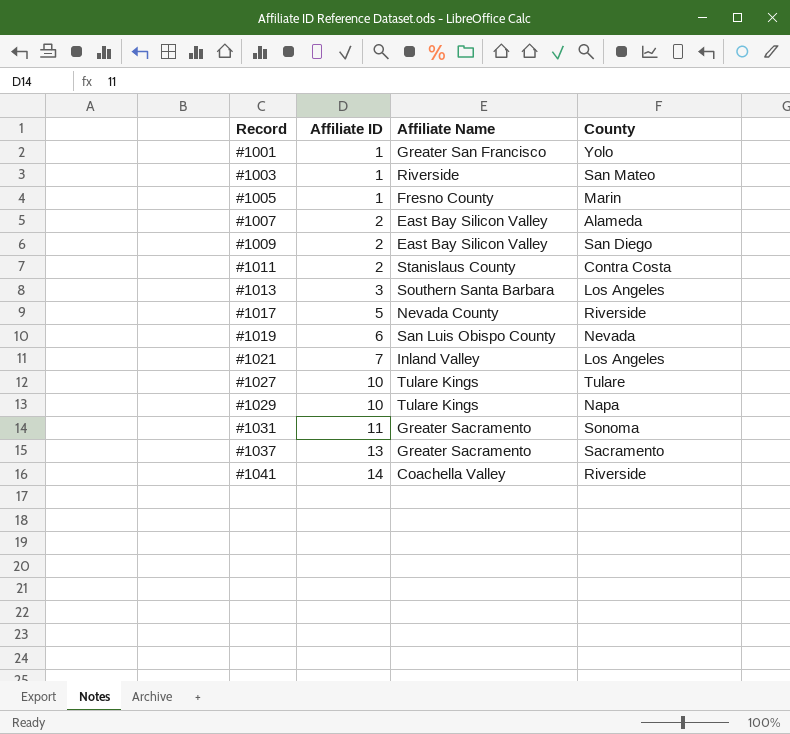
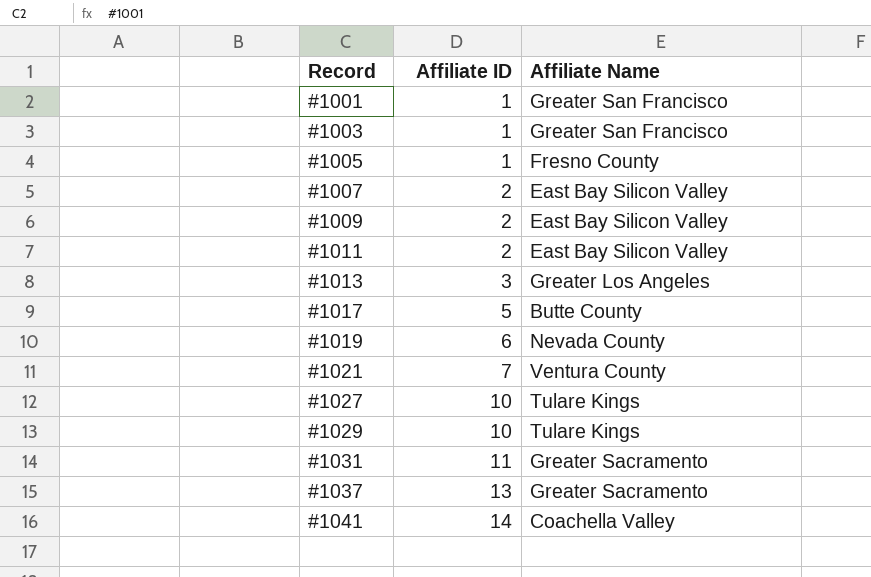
column County | position: 4 -> none
#1003 | Affiliate Name: Riverside -> Greater San Francisco
#1011 | Affiliate Name: Stanislaus County -> East Bay Silicon Valley
#1013 | Affiliate Name: Southern Santa Barbara -> Greater Los Angeles
#1017 | Affiliate Name: Nevada County -> Butte County
#1019 | Affiliate Name: San Luis Obispo County -> Nevada County
#1021 | Affiliate Name: Inland Valley -> Ventura County

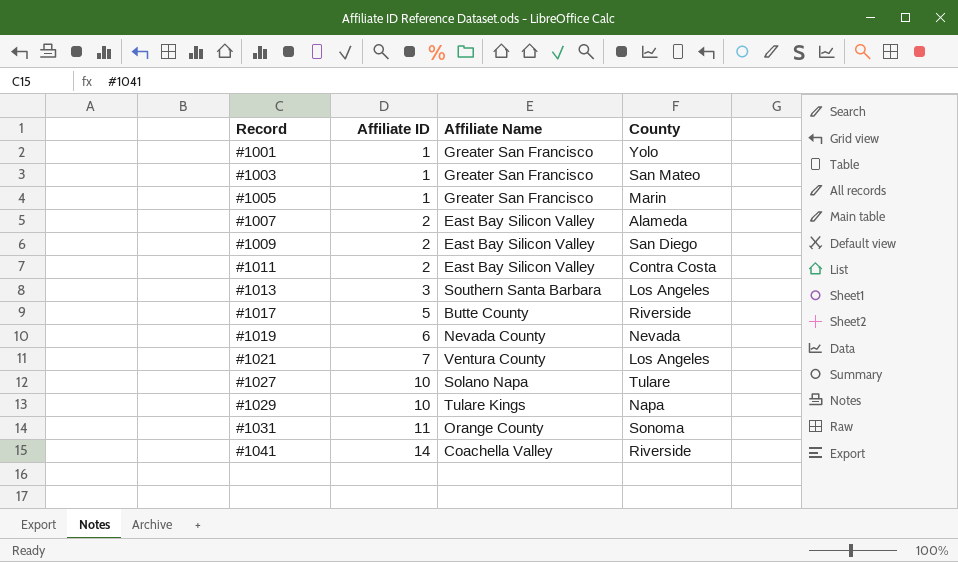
column County | position: none -> 4
row #1037: 13 | Greater Sacramento -> none
#1005 | Affiliate Name: Fresno County -> Greater San Francisco
#1013 | Affiliate Name: Greater Los Angeles -> Southern Santa Barbara
#1027 | Affiliate Name: Tulare Kings -> Solano Napa
#1031 | Affiliate Name: Greater Sacramento -> Orange County

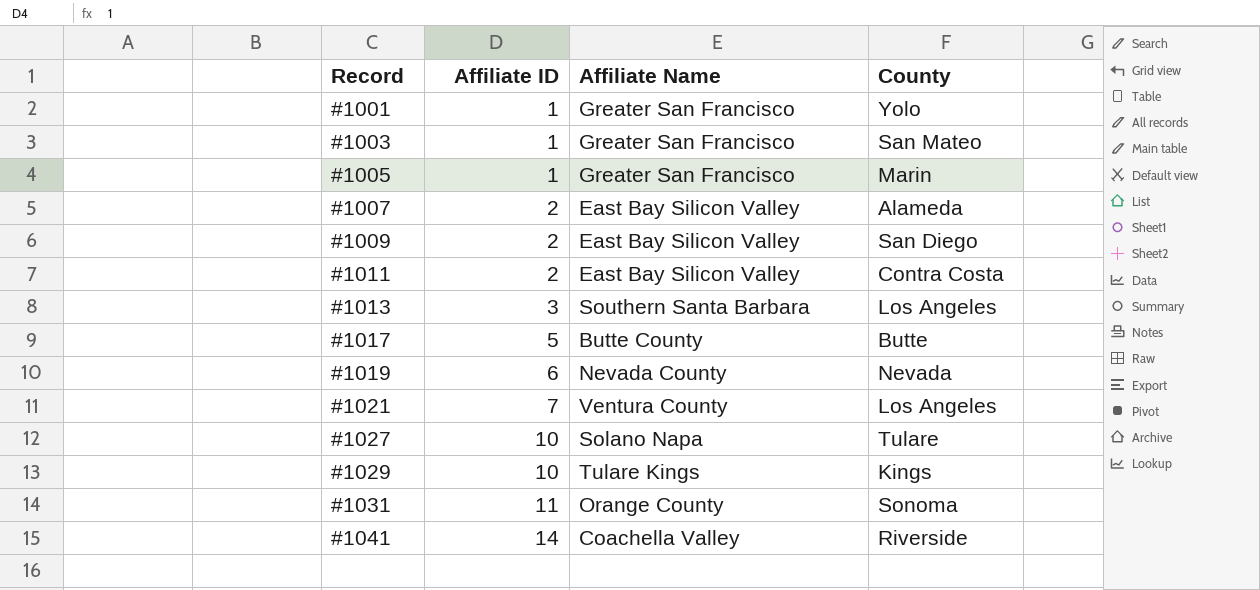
#1017 | County: Riverside -> Butte
#1029 | County: Napa -> Kings

